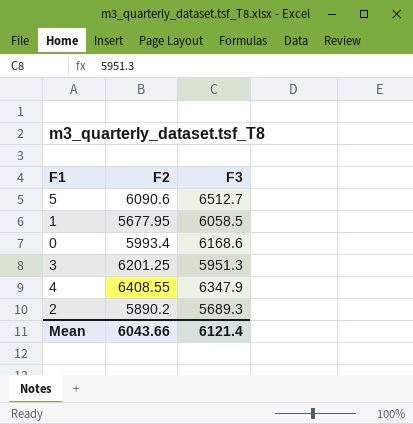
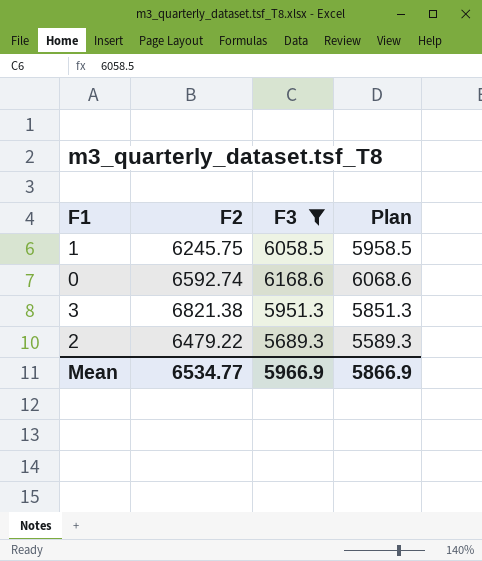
filter: none -> F3 <= 6168.6
column Plan | formula: none -> [F3] - 100
1 | F2: 5677.95 -> 6245.75
0 | F2: 5993.4 -> 6592.74
3 | F2: 6201.25 -> 6821.38
2 | F2: 5890.2 -> 6479.22
Mean | F2: 6043.66 -> 6534.77
Mean | F3: 6121.4 -> 5966.9

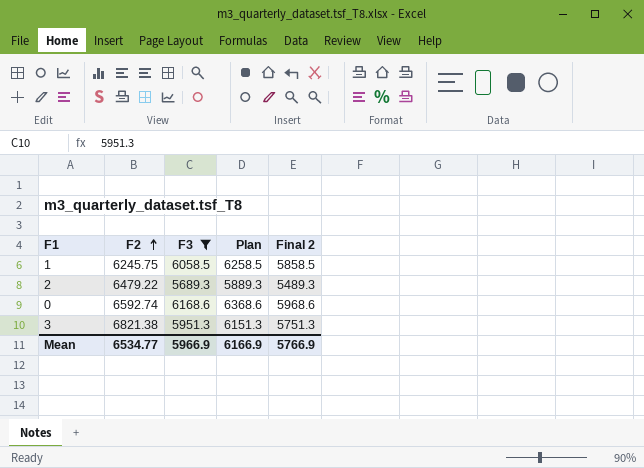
row order: none -> F2 ascending
column Plan | formula: [F3] - 100 -> [F3] + 200
column Final 2 | formula: none -> [F3] - 200
Mean | Plan: 5866.9 -> 6166.9

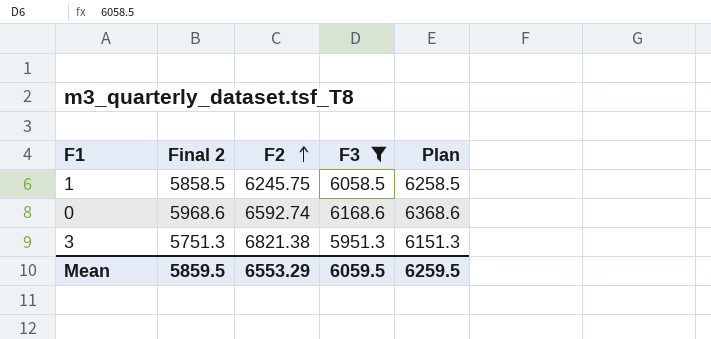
column Final 2 | position: 5 -> 2
row 2: 6479.22 | 5689.3 | 5889.3 | 5489.3 -> none
Mean | Final 2: 5766.9 -> 5859.5
Mean | F2: 6534.77 -> 6553.29
Mean | F3: 5966.9 -> 6059.5
Mean | Plan: 6166.9 -> 6259.5

